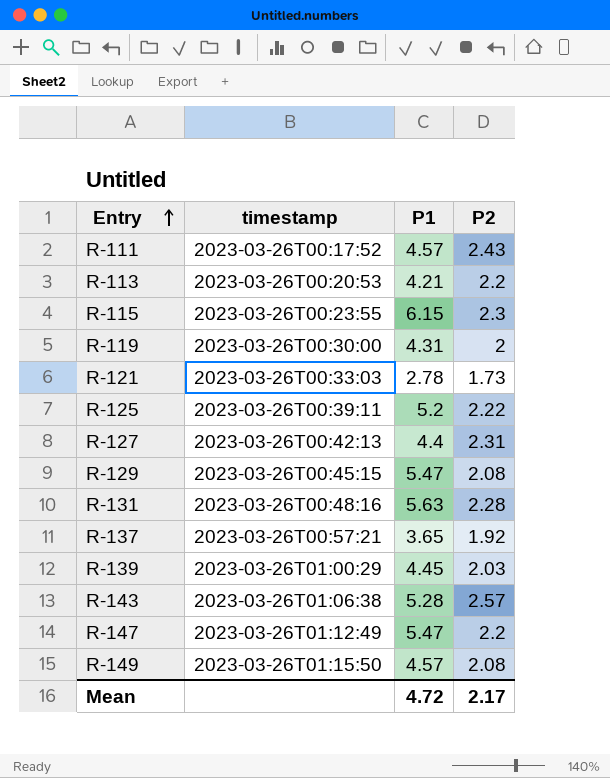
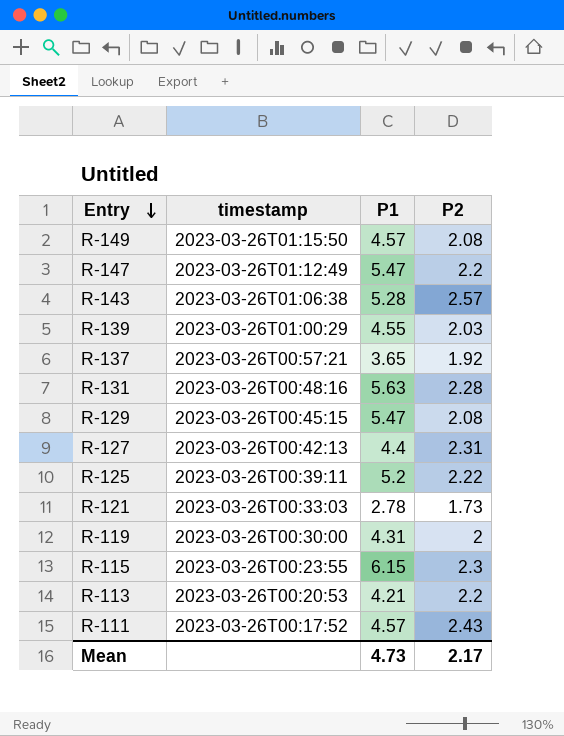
row order: Entry ascending -> Entry descending
R-139 | P1: 4.45 -> 4.55
Mean | P1: 4.72 -> 4.73

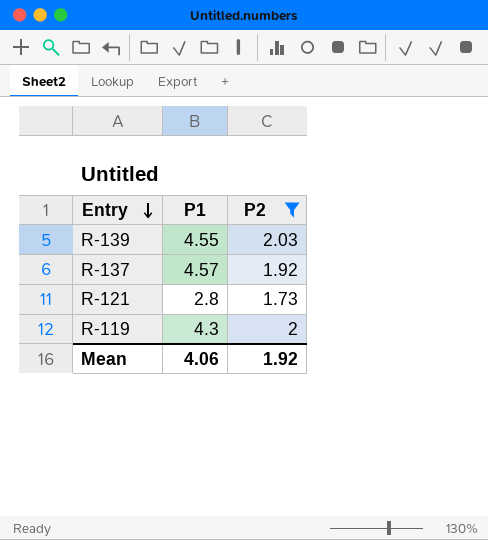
filter: none -> P2 <= 2.03
column timestamp | position: 2 -> none
R-137 | P1: 3.65 -> 4.57
R-121 | P1: 2.78 -> 2.8
R-119 | P1: 4.31 -> 4.3
Mean | P1: 4.73 -> 4.06
Mean | P2: 2.17 -> 1.92

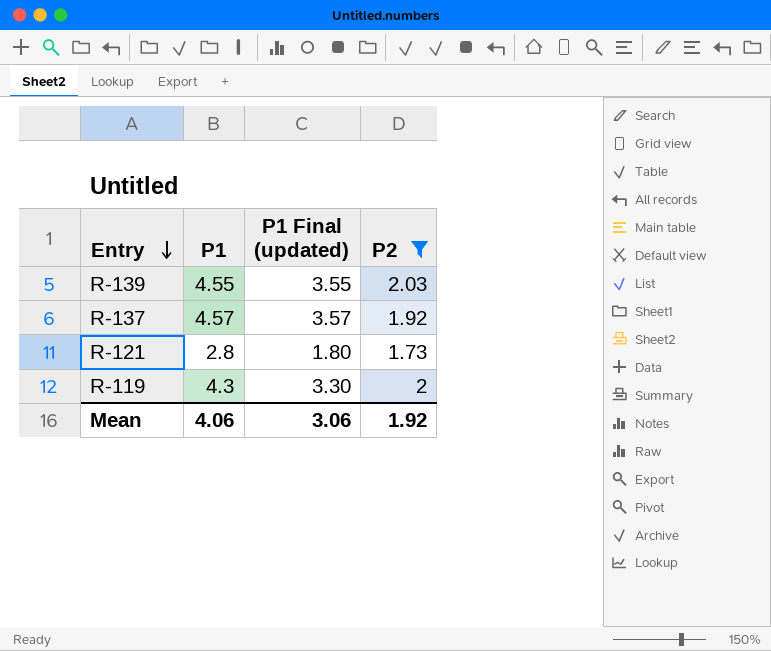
column P1 Final (updated) | formula: none -> [P1] - 1

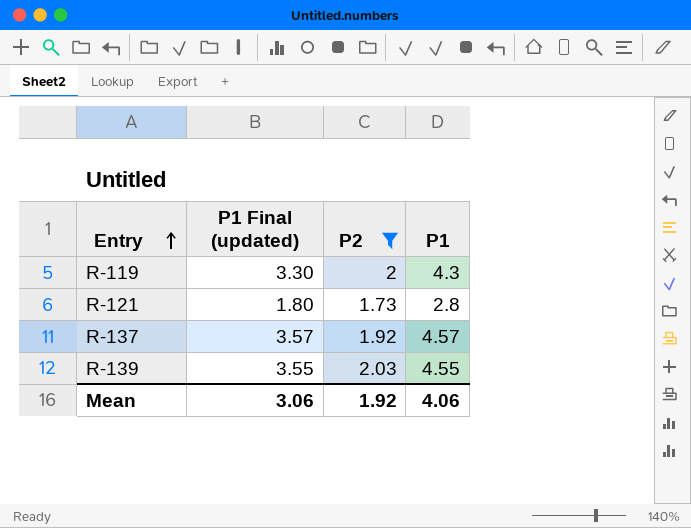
row order: Entry descending -> Entry ascending
column P1 | position: 2 -> 4

